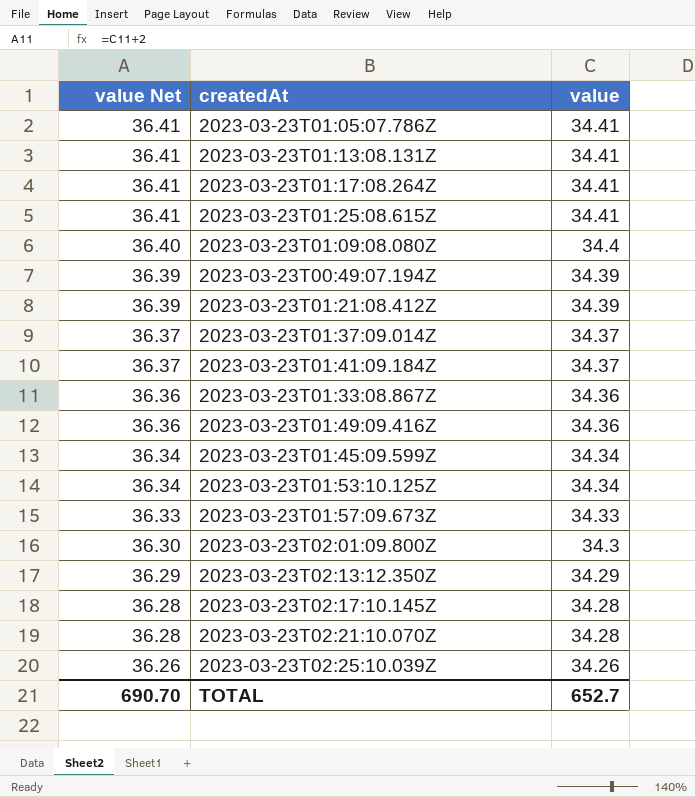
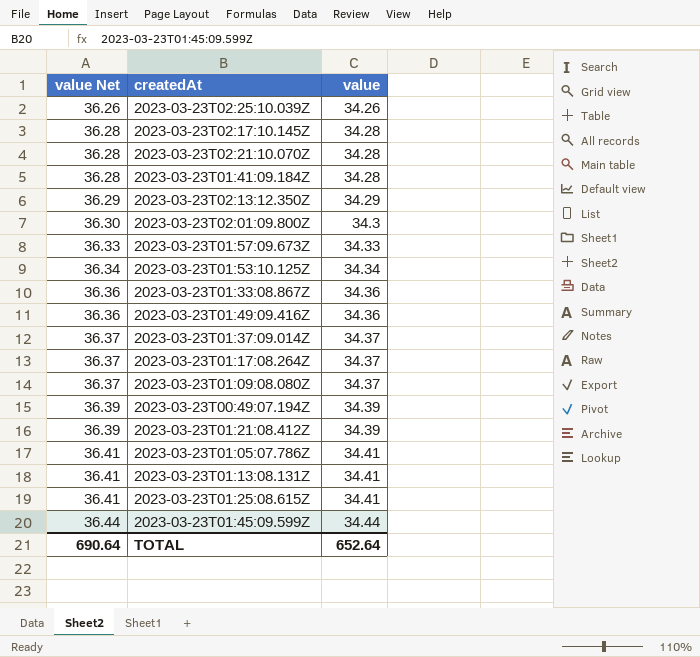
row order: value Net descending -> value Net ascending
2023-03-23T01:41:09.184Z | value Net: 36.37 -> 36.28
2023-03-23T01:41:09.184Z | value: 34.37 -> 34.28
2023-03-23T01:17:08.264Z | value Net: 36.41 -> 36.37
2023-03-23T01:17:08.264Z | value: 34.41 -> 34.37
2023-03-23T01:09:08.080Z | value Net: 36.40 -> 36.37
2023-03-23T01:09:08.080Z | value: 34.4 -> 34.37
2023-03-23T01:45:09.599Z | value Net: 36.34 -> 36.44
2023-03-23T01:45:09.599Z | value: 34.34 -> 34.44
TOTAL | value Net: 690.70 -> 690.64
TOTAL | value: 652.7 -> 652.64

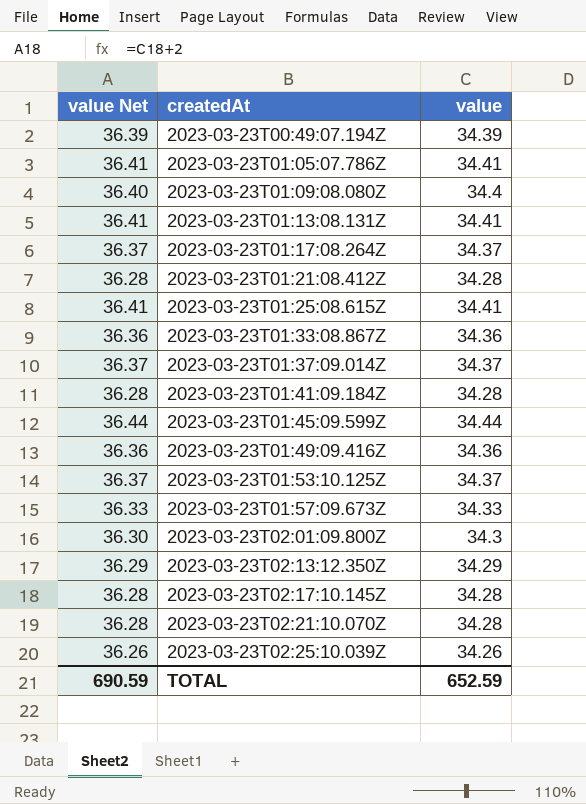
row order: value Net ascending -> createdAt ascending
2023-03-23T01:09:08.080Z | value Net: 36.37 -> 36.40
2023-03-23T01:09:08.080Z | value: 34.37 -> 34.4
2023-03-23T01:21:08.412Z | value Net: 36.39 -> 36.28
2023-03-23T01:21:08.412Z | value: 34.39 -> 34.28
2023-03-23T01:53:10.125Z | value Net: 36.34 -> 36.37
2023-03-23T01:53:10.125Z | value: 34.34 -> 34.37
TOTAL | value Net: 690.64 -> 690.59
TOTAL | value: 652.64 -> 652.59

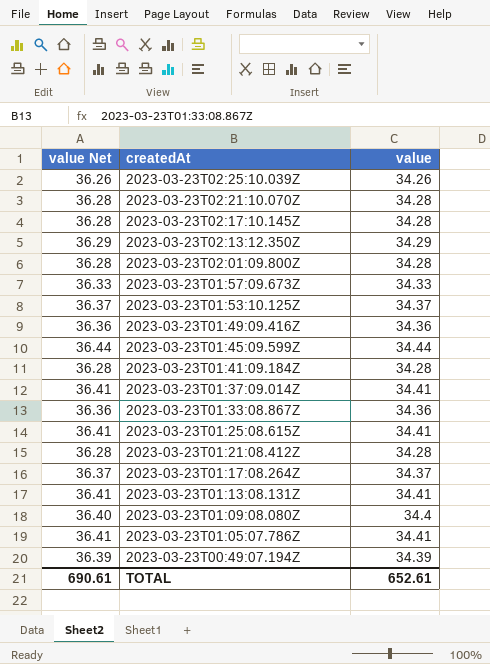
row order: createdAt ascending -> createdAt descending
2023-03-23T02:01:09.800Z | value Net: 36.30 -> 36.28
2023-03-23T02:01:09.800Z | value: 34.3 -> 34.28
2023-03-23T01:37:09.014Z | value Net: 36.37 -> 36.41
2023-03-23T01:37:09.014Z | value: 34.37 -> 34.41
TOTAL | value Net: 690.59 -> 690.61
TOTAL | value: 652.59 -> 652.61

